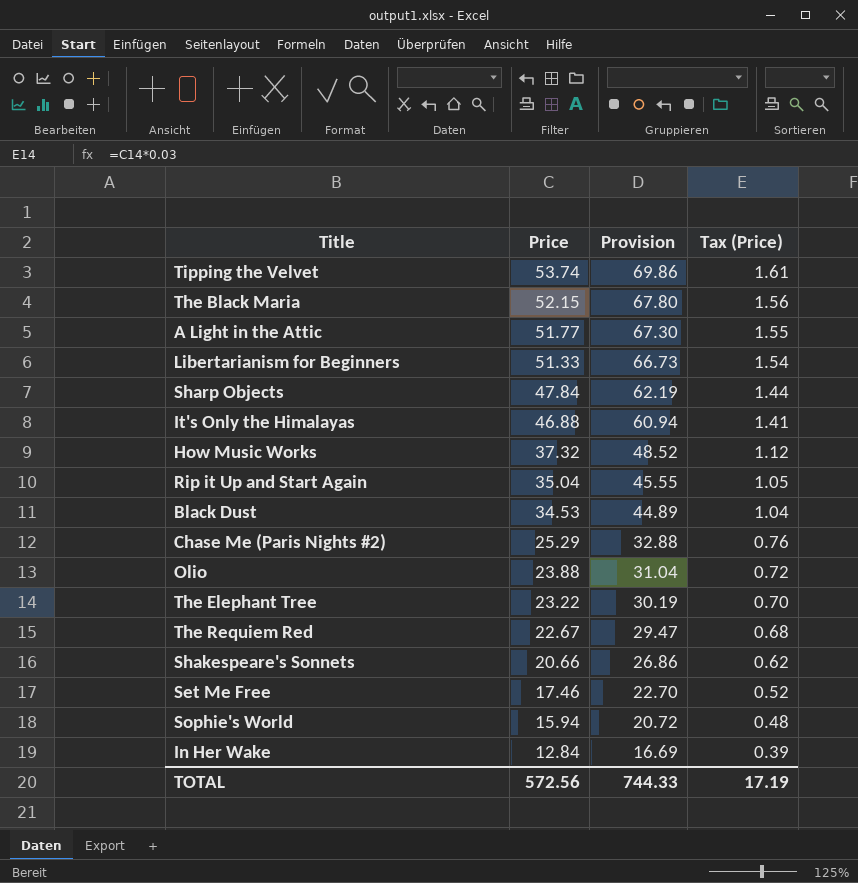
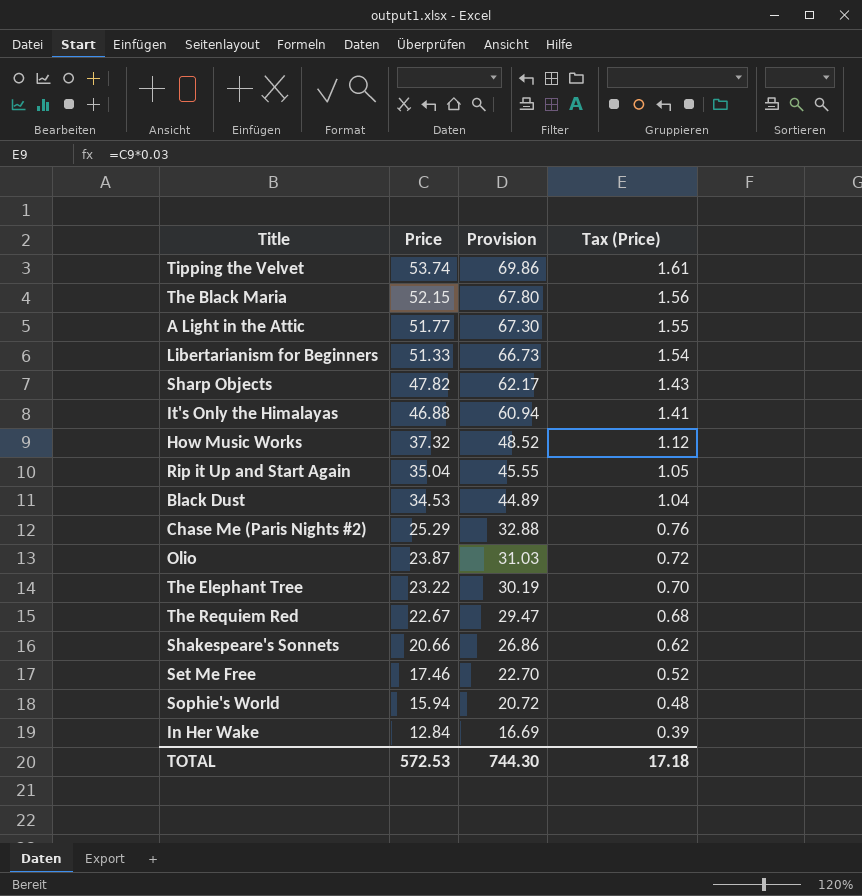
Sharp Objects | Price: 47.84 -> 47.82
Sharp Objects | Provision: 62.19 -> 62.17
Sharp Objects | Tax (Price): 1.44 -> 1.43
Olio | Price: 23.88 -> 23.87
Olio | Provision: 31.04 -> 31.03
TOTAL | Price: 572.56 -> 572.53
TOTAL | Provision: 744.33 -> 744.30
TOTAL | Tax (Price): 17.19 -> 17.18

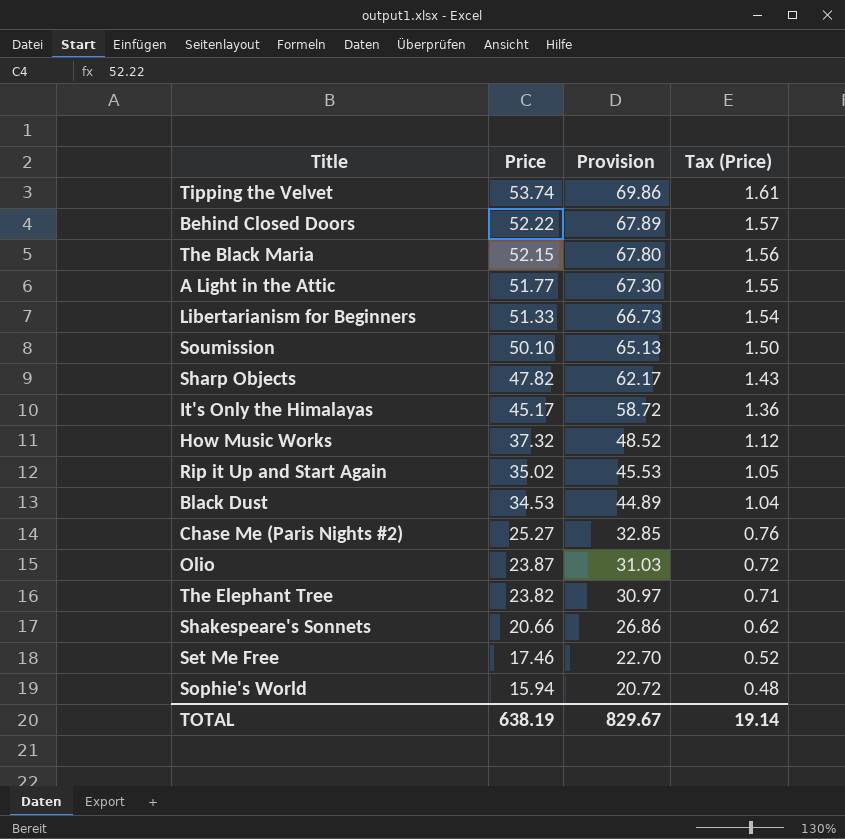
row The Requiem Red: 22.67 | 29.47 | 0.68 -> none
row In Her Wake: 12.84 | 16.69 | 0.39 -> none
row Behind Closed Doors: none -> 52.22 | 67.89 | 1.57
row Soumission: none -> 50.10 | 65.13 | 1.50
It's Only the Himalayas | Price: 46.88 -> 45.17
It's Only the Himalayas | Provision: 60.94 -> 58.72
It's Only the Himalayas | Tax (Price): 1.41 -> 1.36
Rip it Up and Start Again | Price: 35.04 -> 35.02
Rip it Up and Start Again | Provision: 45.55 -> 45.53
Chase Me (Paris Nights #2) | Price: 25.29 -> 25.27
Chase Me (Paris Nights #2) | Provision: 32.88 -> 32.85
The Elephant Tree | Price: 23.22 -> 23.82
The Elephant Tree | Provision: 30.19 -> 30.97
The Elephant Tree | Tax (Price): 0.70 -> 0.71
TOTAL | Price: 572.53 -> 638.19
TOTAL | Provision: 744.30 -> 829.67
TOTAL | Tax (Price): 17.18 -> 19.14

